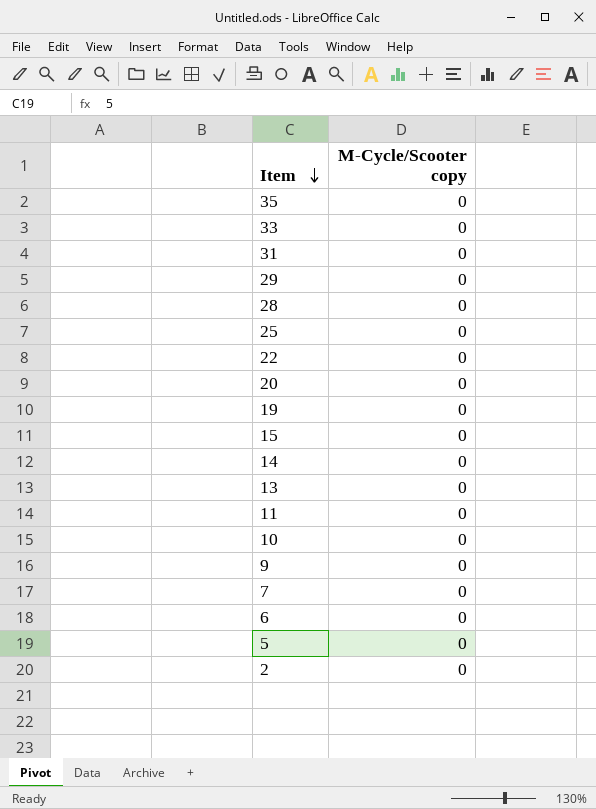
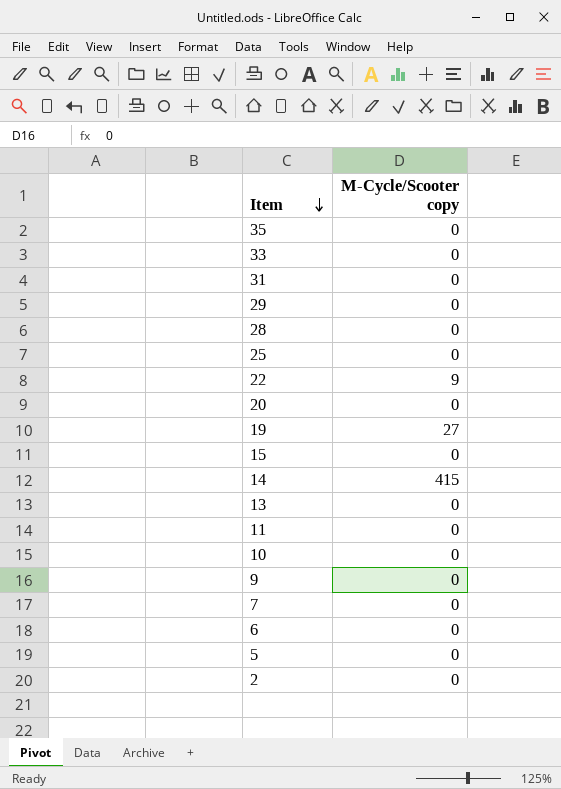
22 | M-Cycle/Scooter copy: 0 -> 9
19 | M-Cycle/Scooter copy: 0 -> 27
14 | M-Cycle/Scooter copy: 0 -> 415

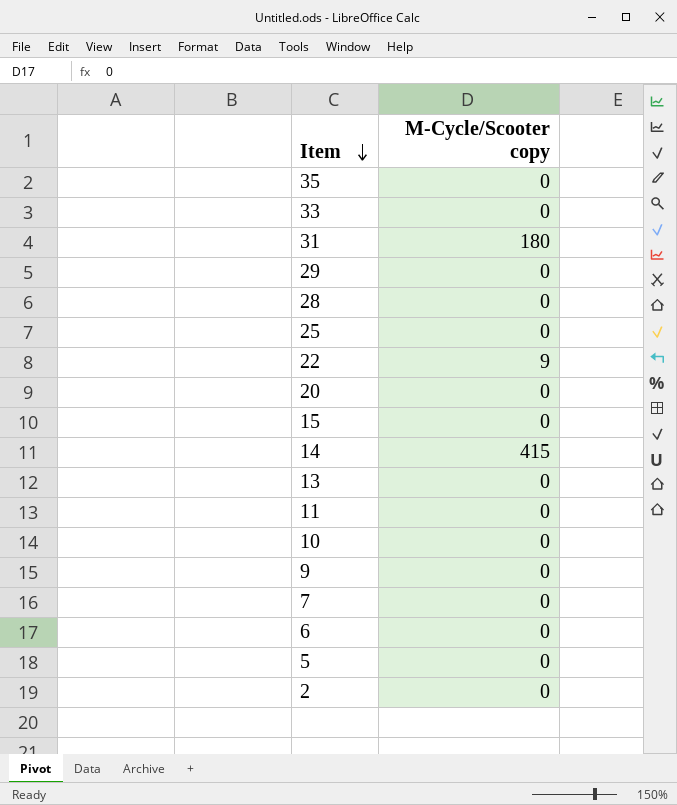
row 19: 27 -> none
31 | M-Cycle/Scooter copy: 0 -> 180

